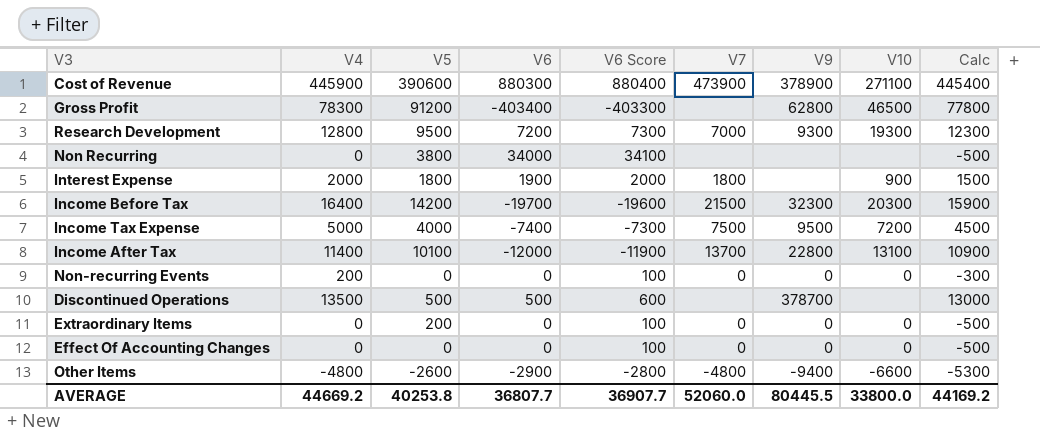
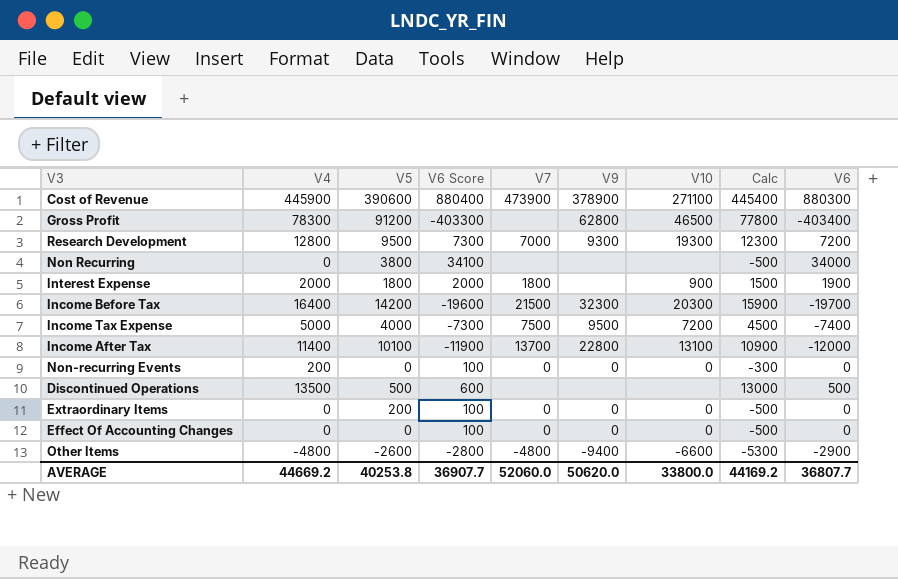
column V6 | position: 4 -> 9
Discontinued Operations | V9: 378700 -> none
AVERAGE | V9: 80445.5 -> 50620.0

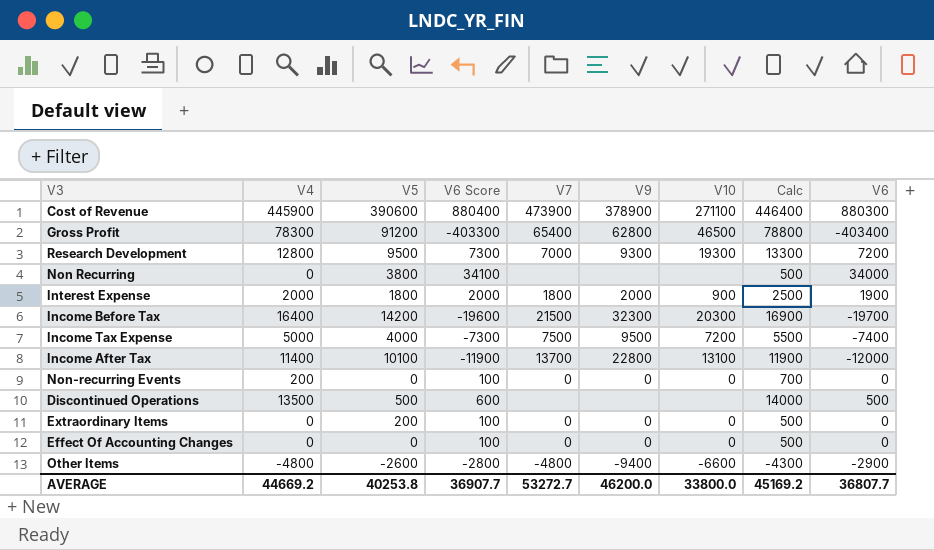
column Calc | formula: [V4] - 500 -> [V4] + 500
Gross Profit | V7: none -> 65400
Interest Expense | V9: none -> 2000
AVERAGE | V7: 52060.0 -> 53272.7
AVERAGE | V9: 50620.0 -> 46200.0
AVERAGE | Calc: 44169.2 -> 45169.2

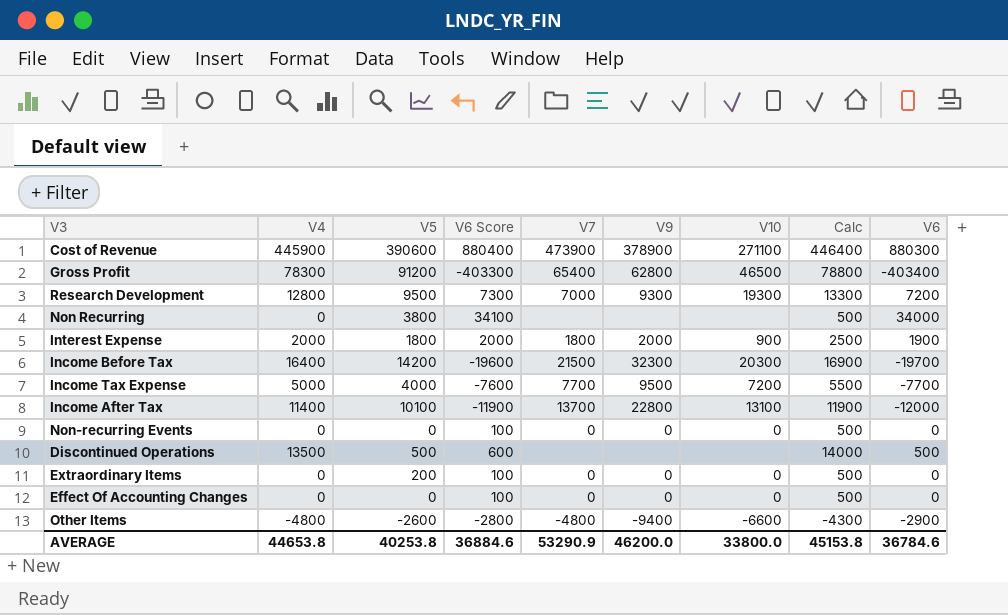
Income Tax Expense | V6 Score: -7300 -> -7600
Income Tax Expense | V7: 7500 -> 7700
Income Tax Expense | V6: -7400 -> -7700
Non-recurring Events | V4: 200 -> 0
Non-recurring Events | Calc: 700 -> 500
AVERAGE | V4: 44669.2 -> 44653.8
AVERAGE | V6 Score: 36907.7 -> 36884.6
AVERAGE | V7: 53272.7 -> 53290.9
AVERAGE | Calc: 45169.2 -> 45153.8
AVERAGE | V6: 36807.7 -> 36784.6

